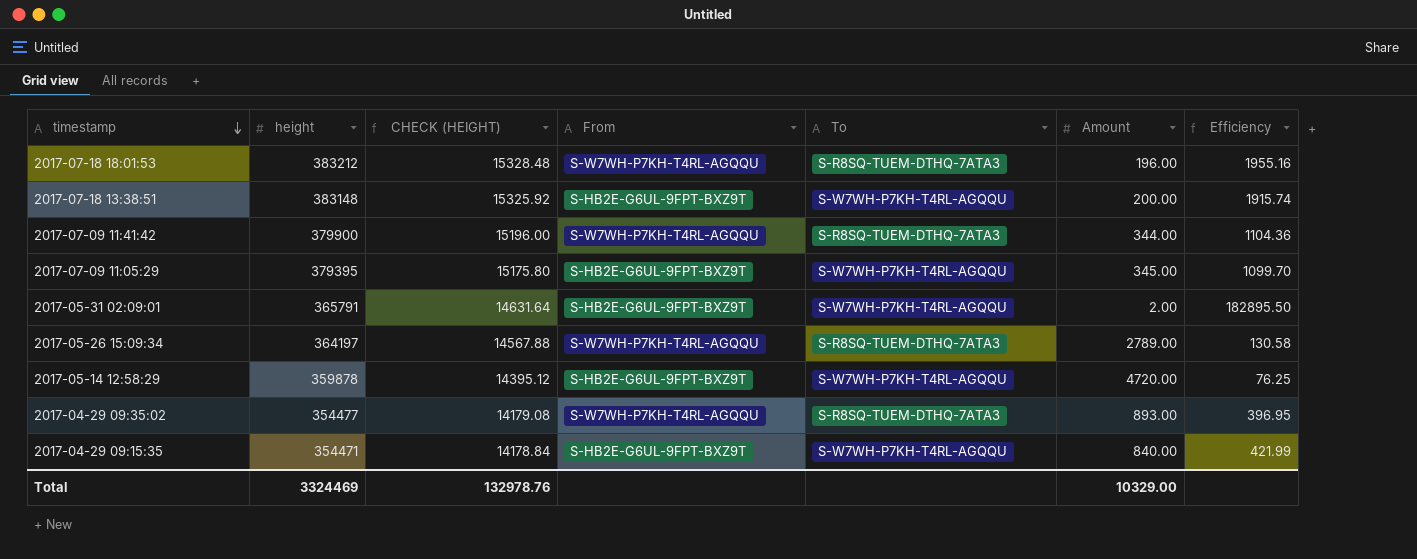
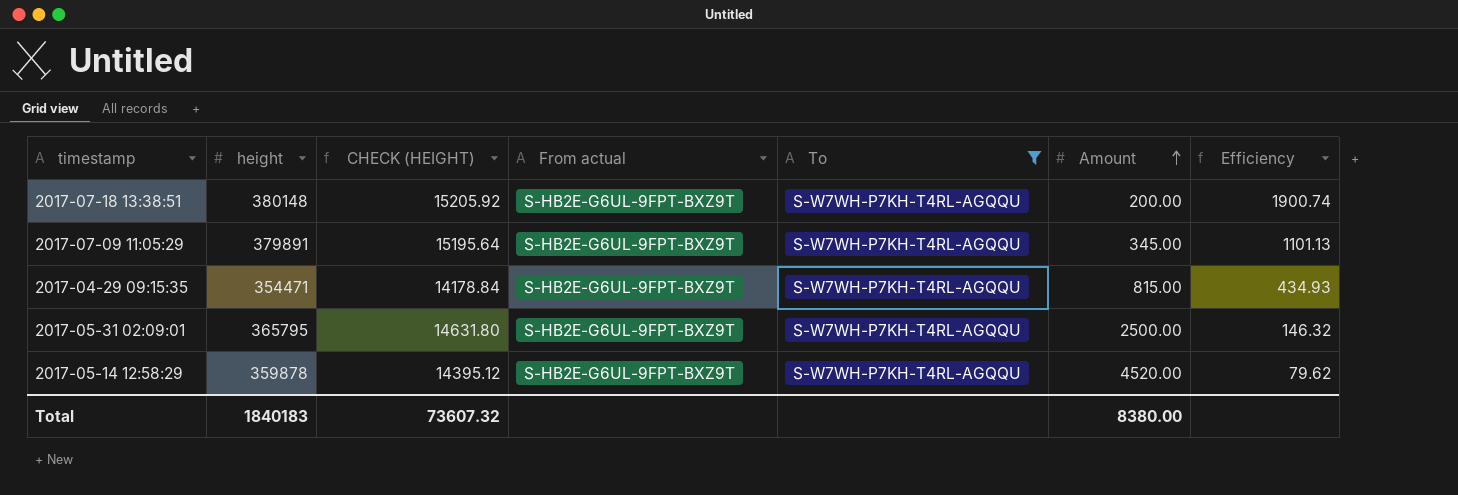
filter: none -> To = S-W7WH-P7KH-T4RL-AGQQU
row order: timestamp descending -> Amount ascending
column name: From -> From actual
2017-07-18 13:38:51 | height: 383148 -> 380148
2017-07-18 13:38:51 | CHECK (HEIGHT): 15325.92 -> 15205.92
2017-07-18 13:38:51 | Efficiency: 1915.74 -> 1900.74
2017-07-09 11:05:29 | height: 379395 -> 379891
2017-07-09 11:05:29 | CHECK (HEIGHT): 15175.80 -> 15195.64
2017-07-09 11:05:29 | Efficiency: 1099.70 -> 1101.13
2017-04-29 09:15:35 | Amount: 840.00 -> 815.00
2017-04-29 09:15:35 | Efficiency: 421.99 -> 434.93
2017-05-31 02:09:01 | height: 365791 -> 365795
2017-05-31 02:09:01 | CHECK (HEIGHT): 14631.64 -> 14631.80
2017-05-31 02:09:01 | Amount: 2.00 -> 2500.00
2017-05-31 02:09:01 | Efficiency: 182895.50 -> 146.32
2017-05-14 12:58:29 | Amount: 4720.00 -> 4520.00
2017-05-14 12:58:29 | Efficiency: 76.25 -> 79.62
Total | height: 3324469 -> 1840183
Total | CHECK (HEIGHT): 132978.76 -> 73607.32
Total | Amount: 10329.00 -> 8380.00

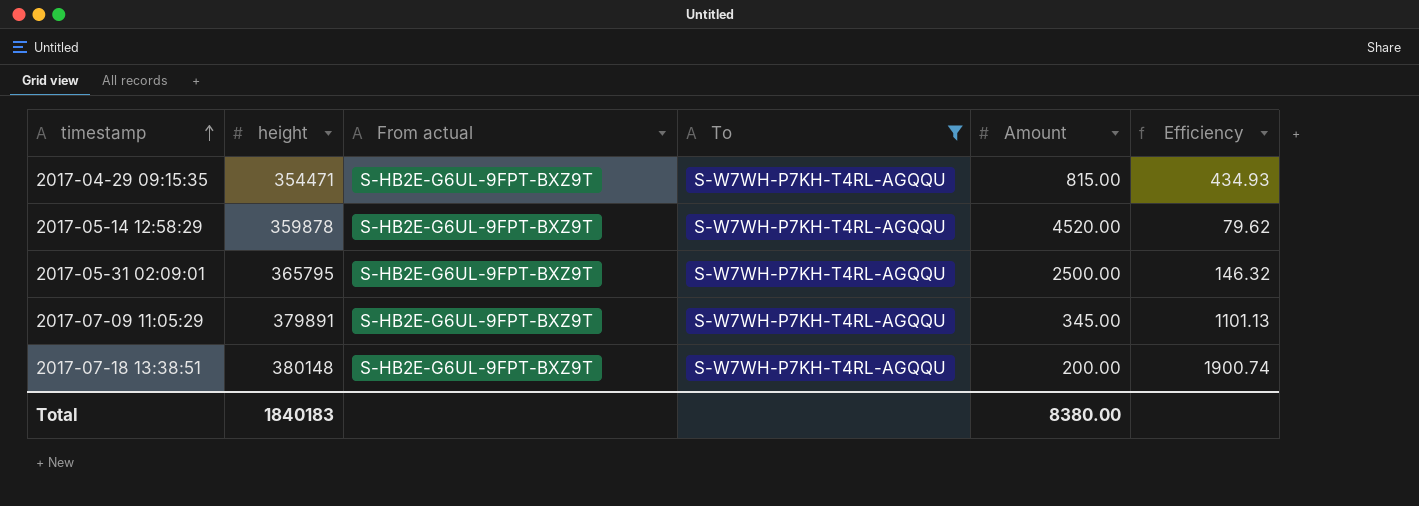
row order: Amount ascending -> timestamp ascending
column CHECK (HEIGHT) | formula: [height] * 0.04 -> none

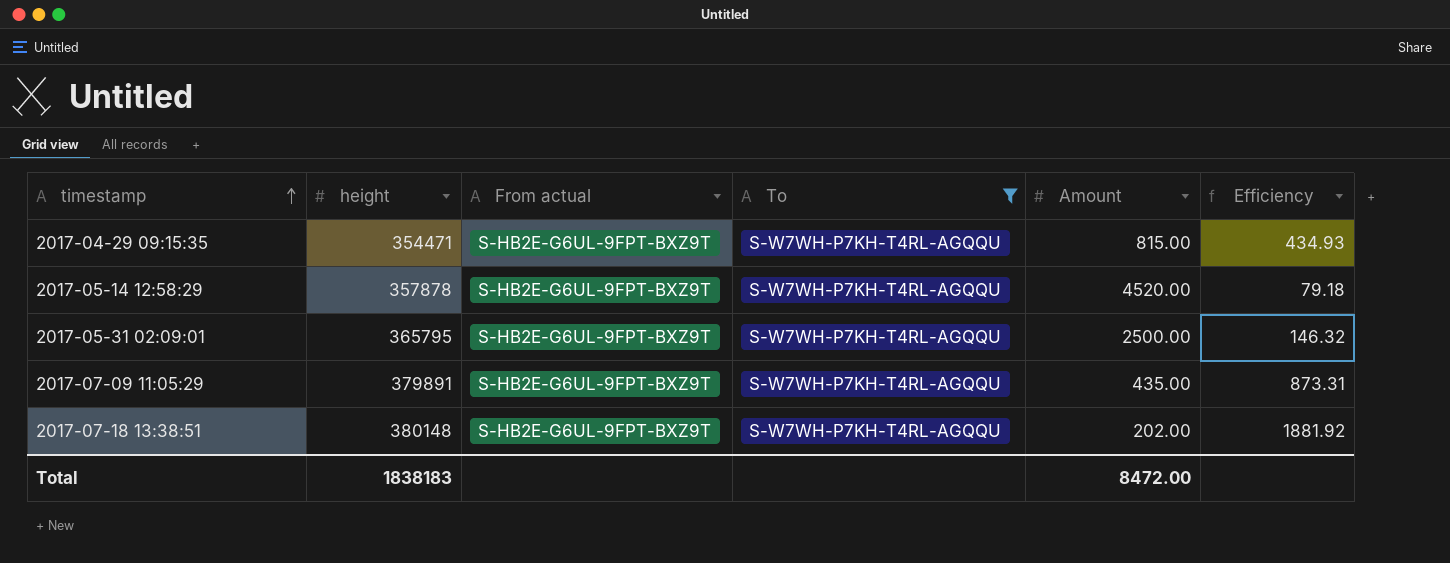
2017-05-14 12:58:29 | height: 359878 -> 357878
2017-05-14 12:58:29 | Efficiency: 79.62 -> 79.18
2017-07-09 11:05:29 | Amount: 345.00 -> 435.00
2017-07-09 11:05:29 | Efficiency: 1101.13 -> 873.31
2017-07-18 13:38:51 | Amount: 200.00 -> 202.00
2017-07-18 13:38:51 | Efficiency: 1900.74 -> 1881.92
Total | height: 1840183 -> 1838183
Total | Amount: 8380.00 -> 8472.00

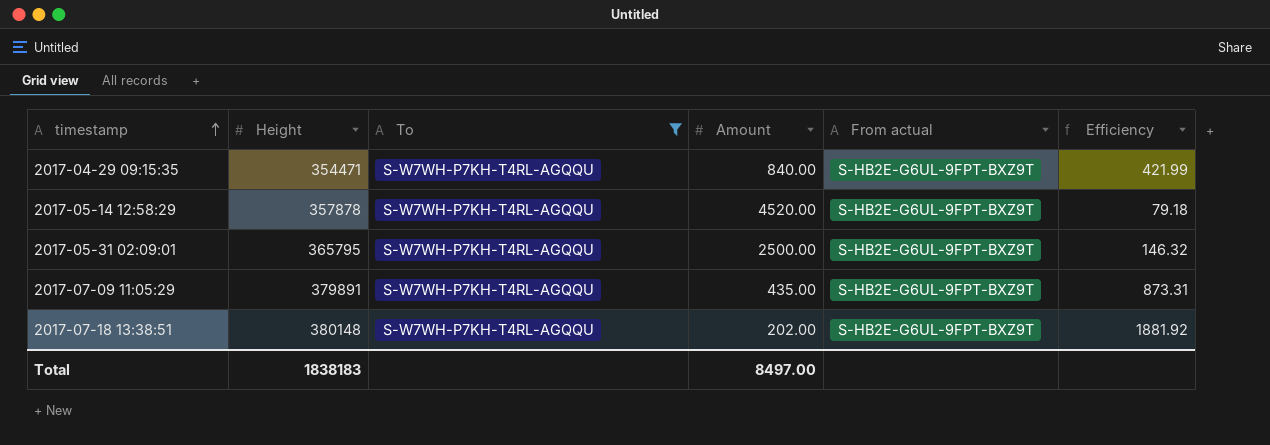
column name: height -> Height
column From actual | position: 3 -> 5
2017-04-29 09:15:35 | Amount: 815.00 -> 840.00
2017-04-29 09:15:35 | Efficiency: 434.93 -> 421.99
Total | Amount: 8472.00 -> 8497.00

